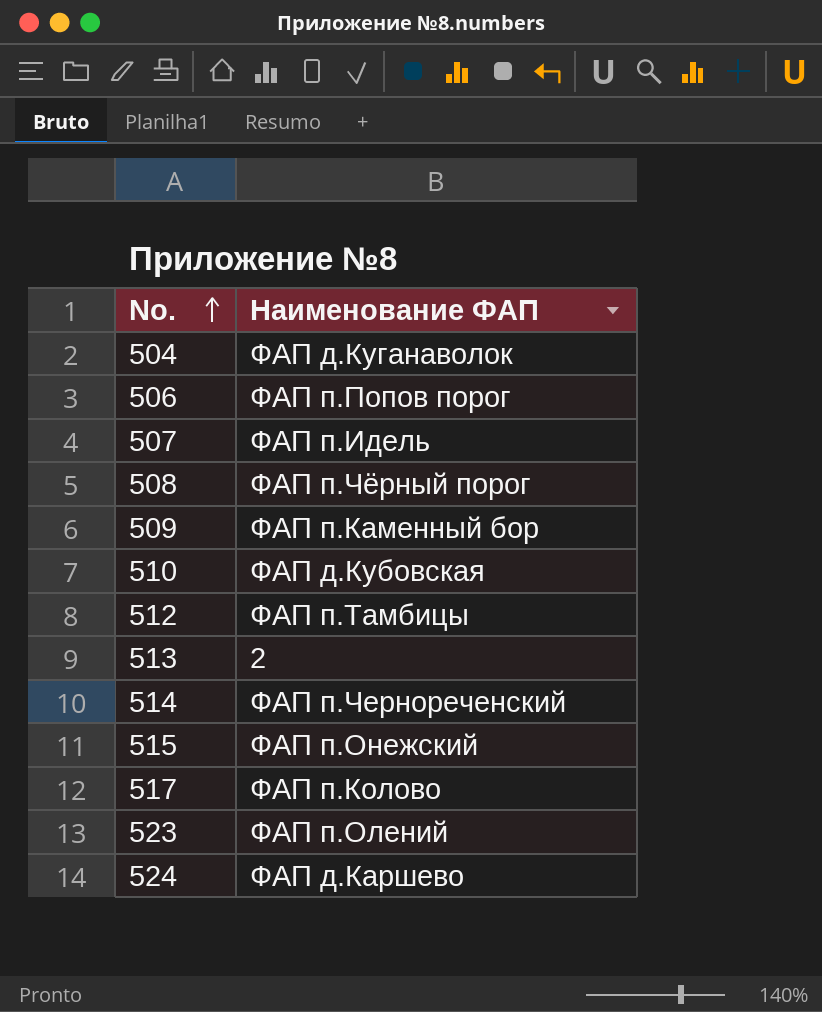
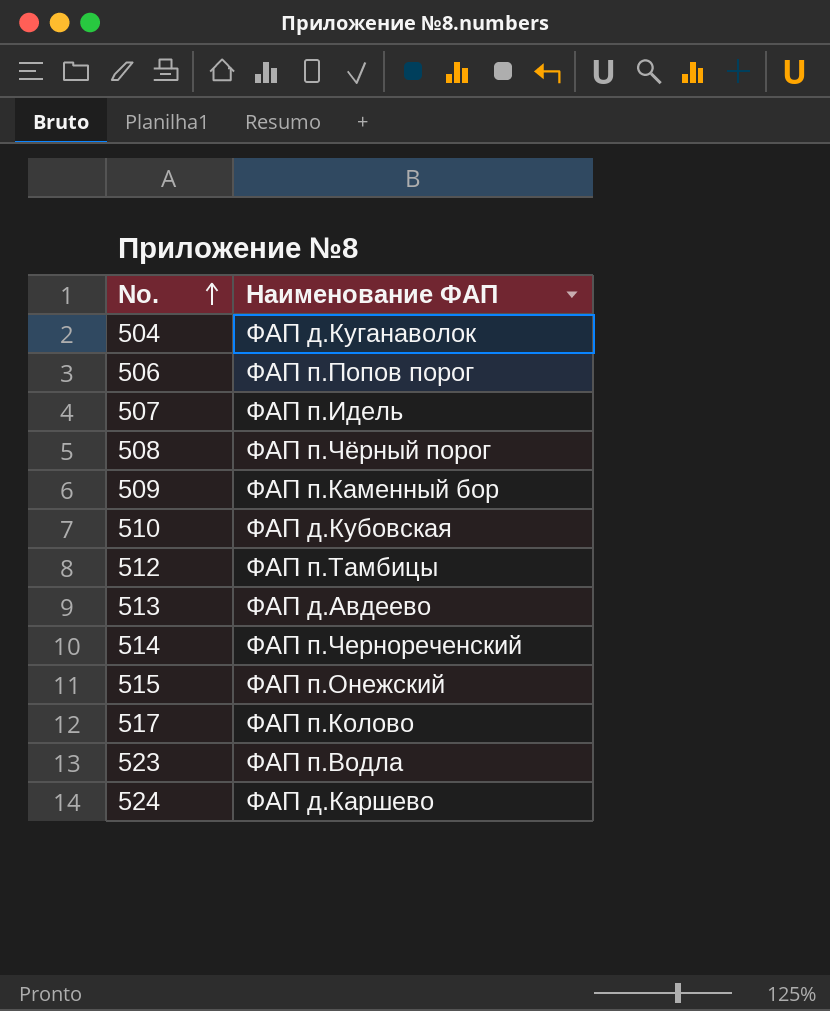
513 | Наименование ФАП: 2 -> ФАП д.Авдеево
523 | Наименование ФАП: ФАП п.Олений -> ФАП п.Водла

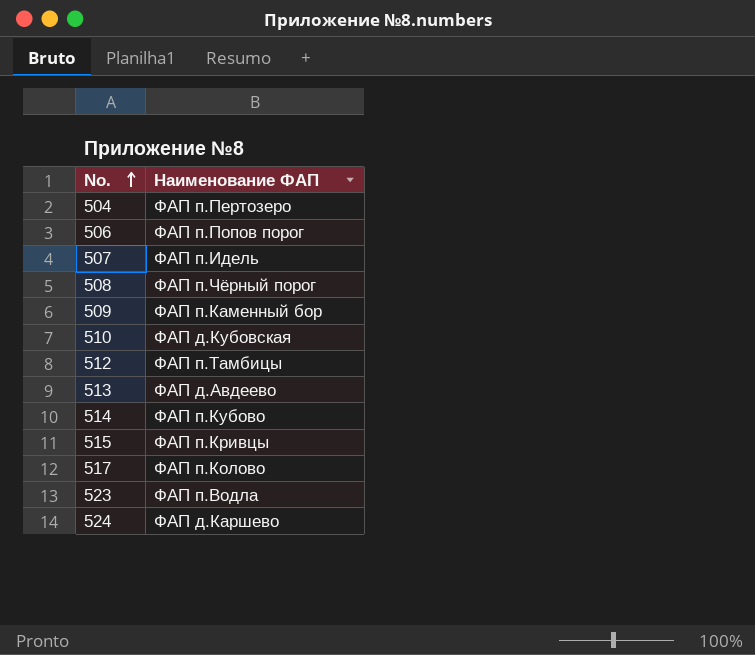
504 | Наименование ФАП: ФАП д.Куганаволок -> ФАП п.Пертозеро
514 | Наименование ФАП: ФАП п.Чернореченский -> ФАП п.Кубово
515 | Наименование ФАП: ФАП п.Онежский -> ФАП п.Кривцы

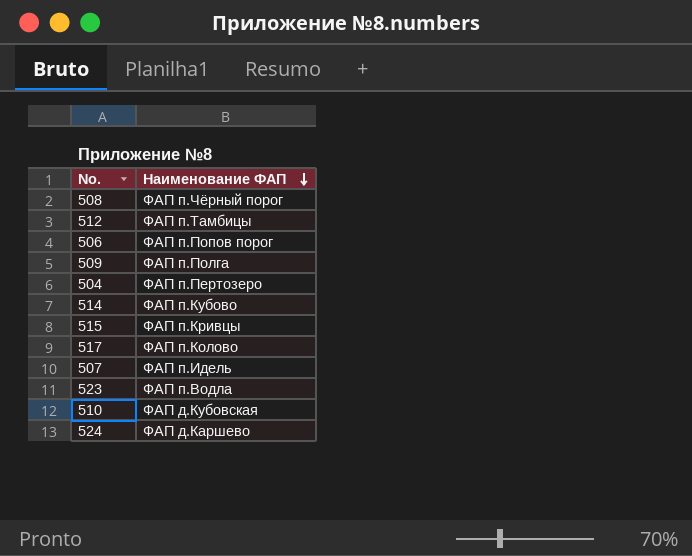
row order: No. ascending -> Наименование ФАП descending
row 513: ФАП д.Авдеево -> none
509 | Наименование ФАП: ФАП п.Каменный бор -> ФАП п.Полга

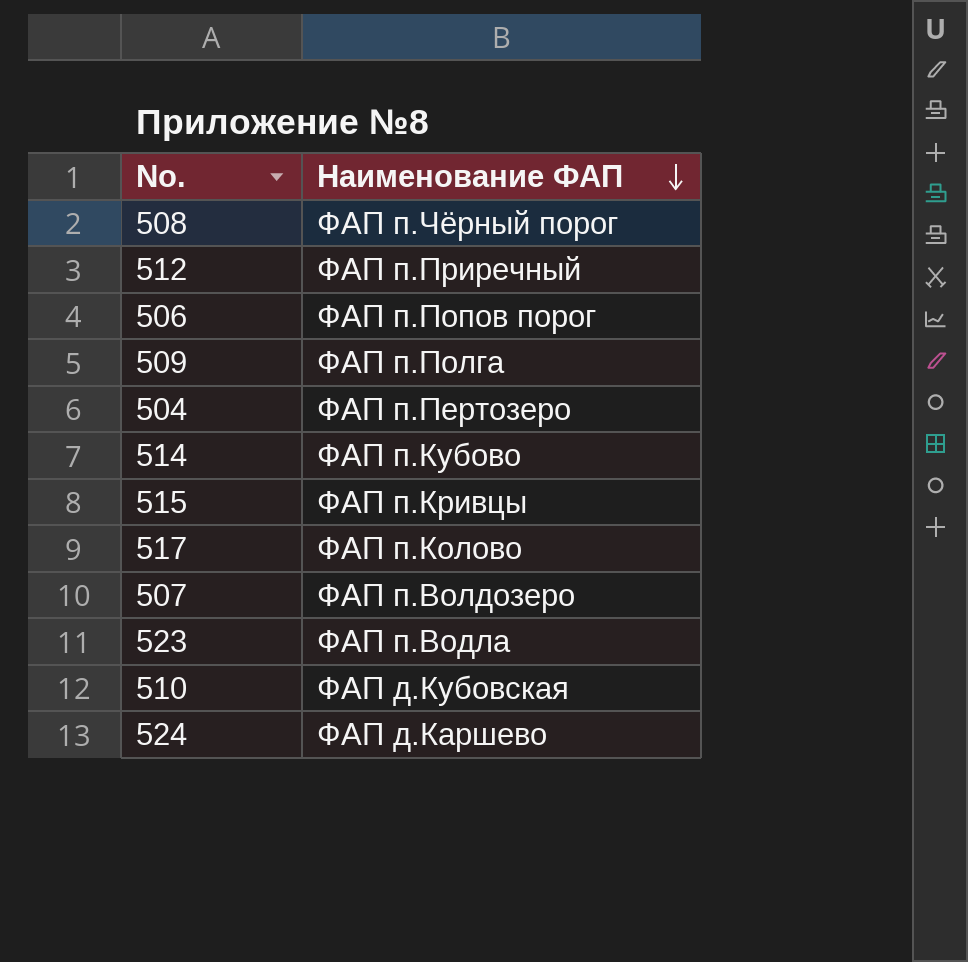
512 | Наименование ФАП: ФАП п.Тамбицы -> ФАП п.Приречный
507 | Наименование ФАП: ФАП п.Идель -> ФАП п.Волдозеро

